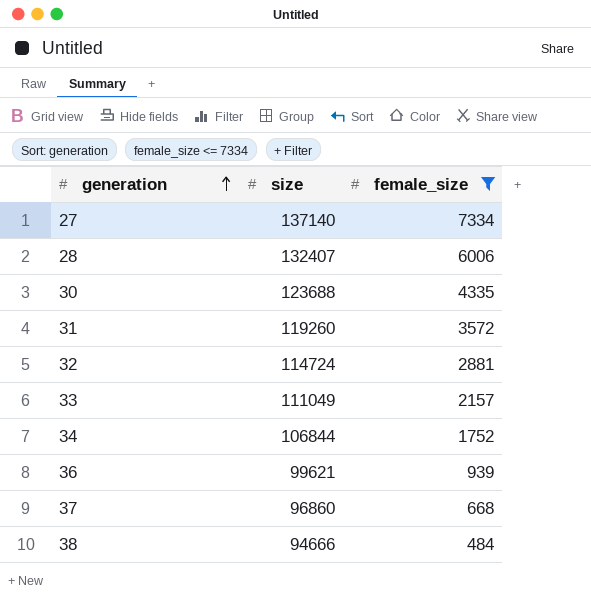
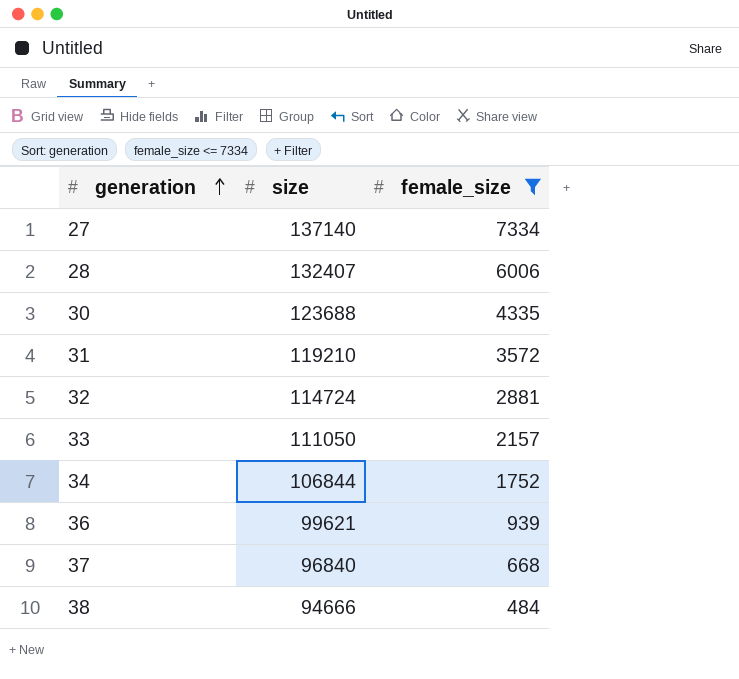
31 | size: 119260 -> 119210
33 | size: 111049 -> 111050
37 | size: 96860 -> 96840

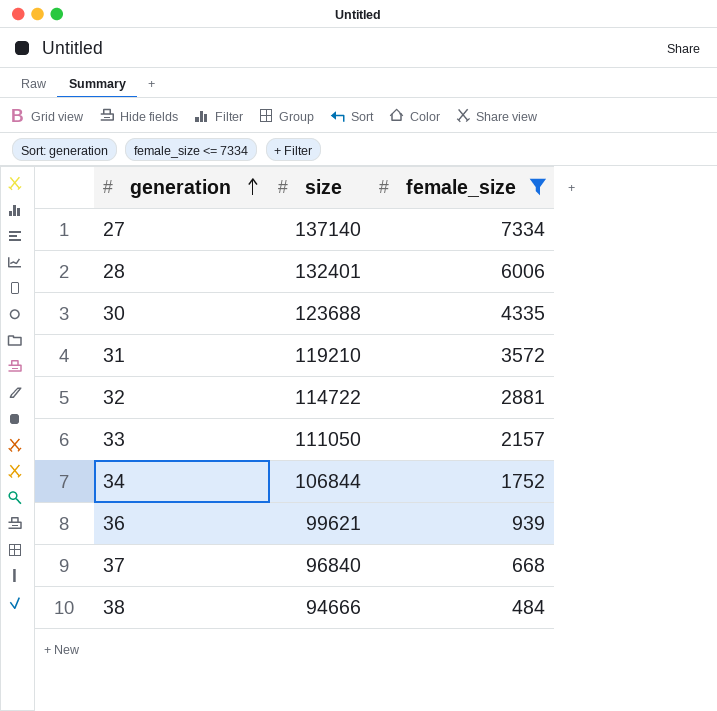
28 | size: 132407 -> 132401
32 | size: 114724 -> 114722

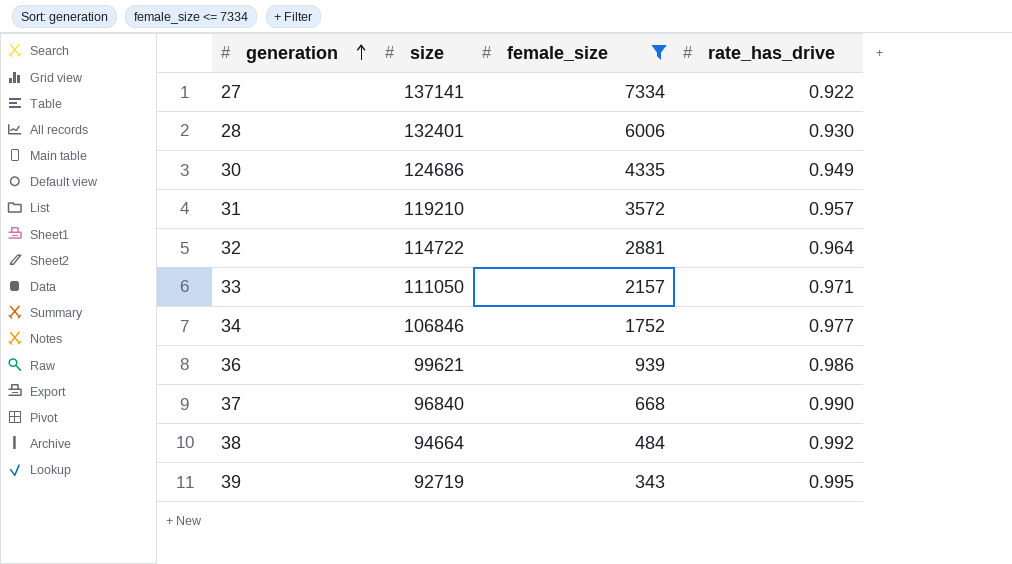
column rate_has_drive | position: none -> 4
27 | size: 137140 -> 137141
30 | size: 123688 -> 124686
34 | size: 106844 -> 106846
38 | size: 94666 -> 94664
row 39: none -> 92719 | 343 | 0.995

